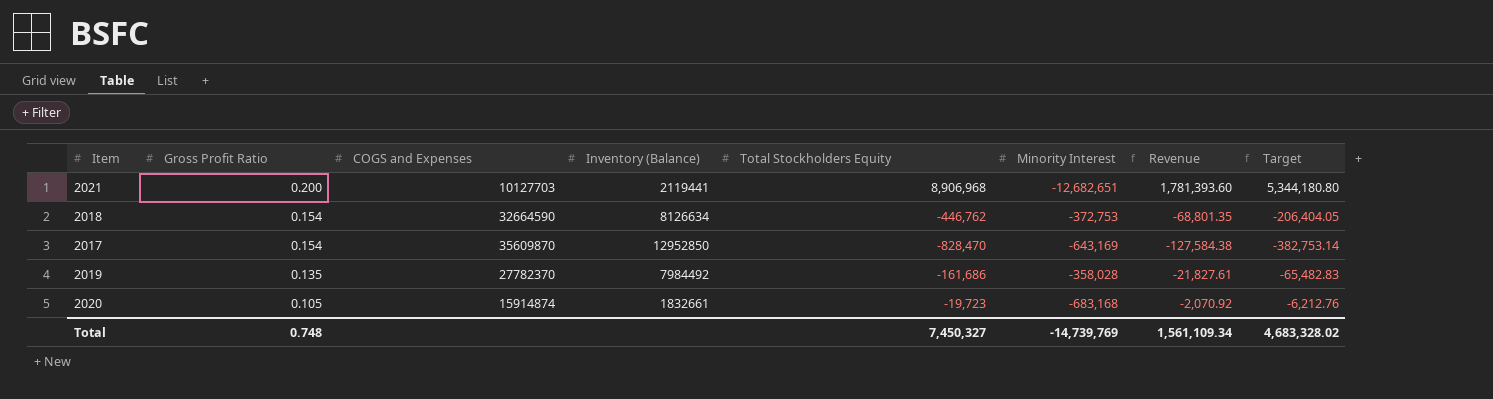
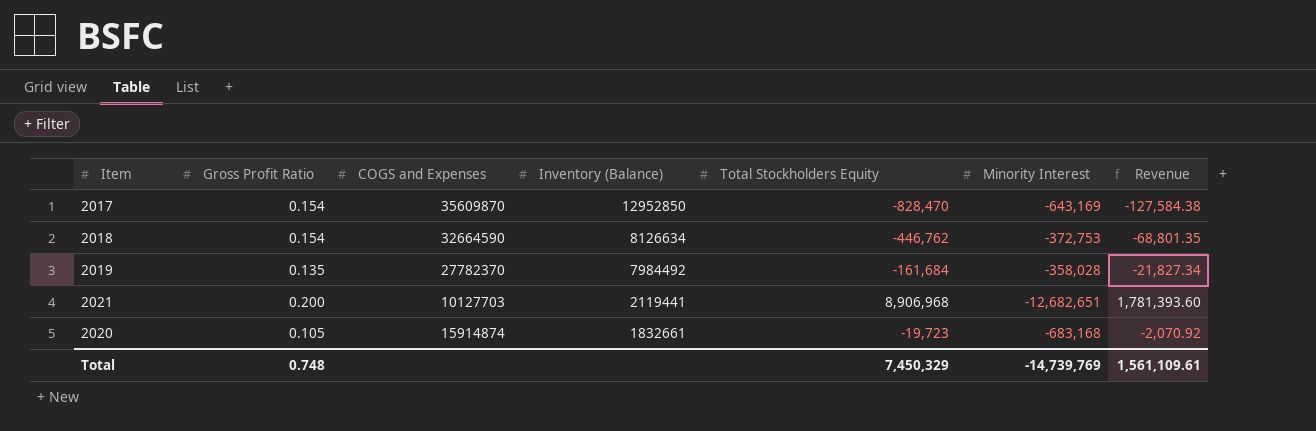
row order: Gross Profit Ratio descending -> Inventory (Balance) descending
column Target | formula: [Revenue] * 3 -> none
2019 | Total Stockholders Equity: -161,686 -> -161,684
2019 | Revenue: -21,827.61 -> -21,827.34
Total | Total Stockholders Equity: 7,450,327 -> 7,450,329
Total | Revenue: 1,561,109.34 -> 1,561,109.61

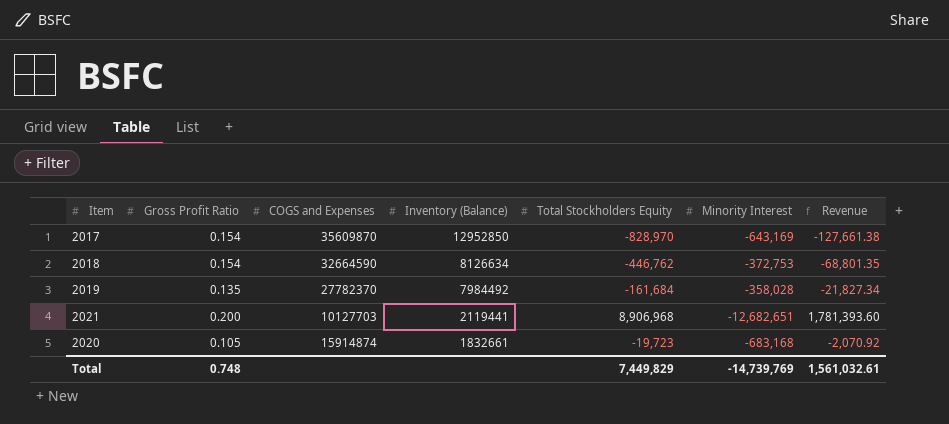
2017 | Total Stockholders Equity: -828,470 -> -828,970
2017 | Revenue: -127,584.38 -> -127,661.38
Total | Total Stockholders Equity: 7,450,329 -> 7,449,829
Total | Revenue: 1,561,109.61 -> 1,561,032.61

